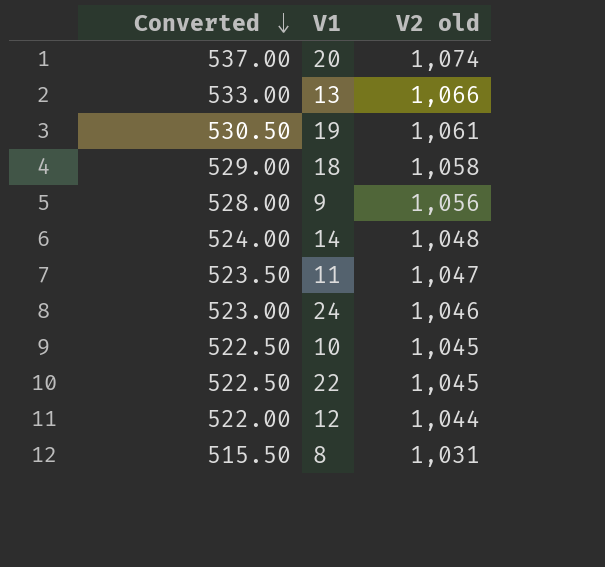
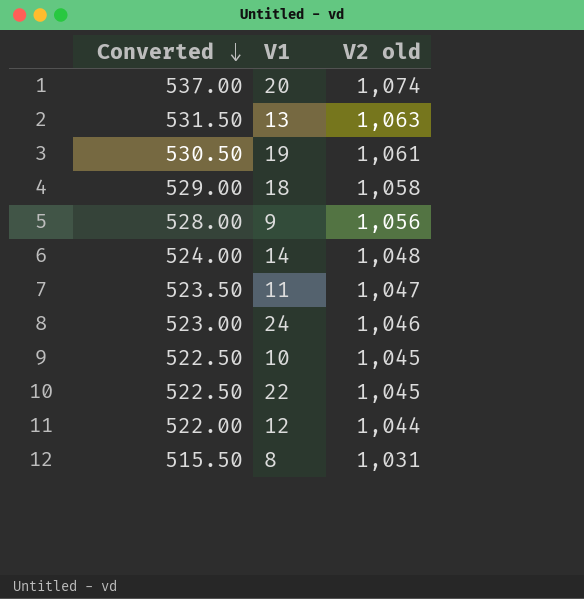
13 | Converted: 533.00 -> 531.50
13 | V2 old: 1,066 -> 1,063

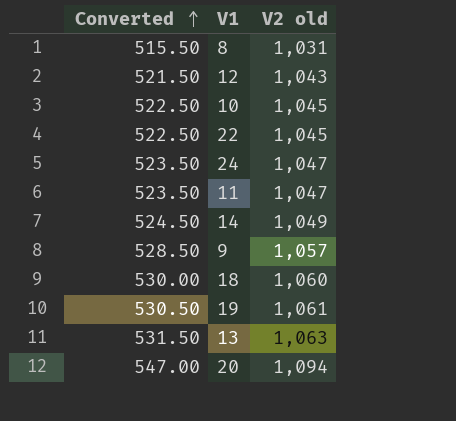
row order: Converted descending -> Converted ascending
12 | Converted: 522.00 -> 521.50
12 | V2 old: 1,044 -> 1,043
24 | Converted: 523.00 -> 523.50
24 | V2 old: 1,046 -> 1,047
14 | Converted: 524.00 -> 524.50
14 | V2 old: 1,048 -> 1,049
9 | Converted: 528.00 -> 528.50
9 | V2 old: 1,056 -> 1,057
18 | Converted: 529.00 -> 530.00
18 | V2 old: 1,058 -> 1,060
20 | Converted: 537.00 -> 547.00
20 | V2 old: 1,074 -> 1,094

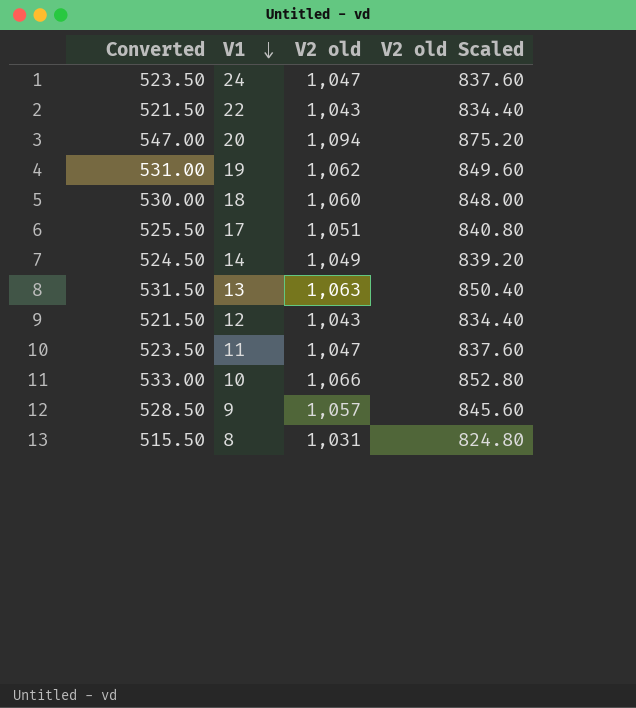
row order: Converted ascending -> V1 descending
column V2 old Scaled | formula: none -> [V2 old] * 0.8
22 | Converted: 522.50 -> 521.50
22 | V2 old: 1,045 -> 1,043
19 | Converted: 530.50 -> 531.00
19 | V2 old: 1,061 -> 1,062
row 17: none -> 525.50 | 1,051 | 840.80
10 | Converted: 522.50 -> 533.00
10 | V2 old: 1,045 -> 1,066

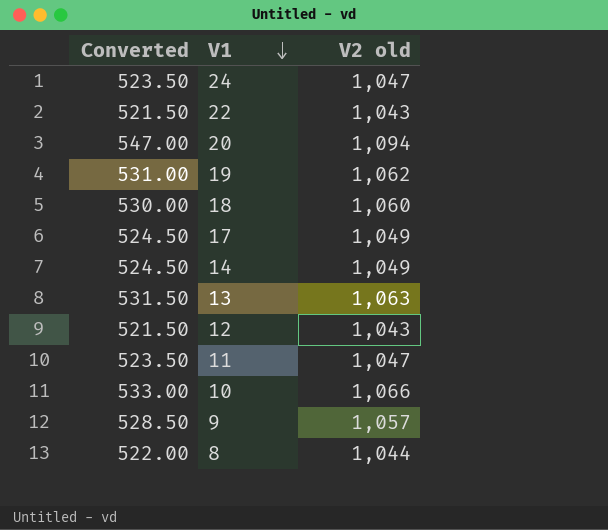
column V2 old Scaled | formula: [V2 old] * 0.8 -> none
17 | Converted: 525.50 -> 524.50
17 | V2 old: 1,051 -> 1,049
8 | Converted: 515.50 -> 522.00
8 | V2 old: 1,031 -> 1,044

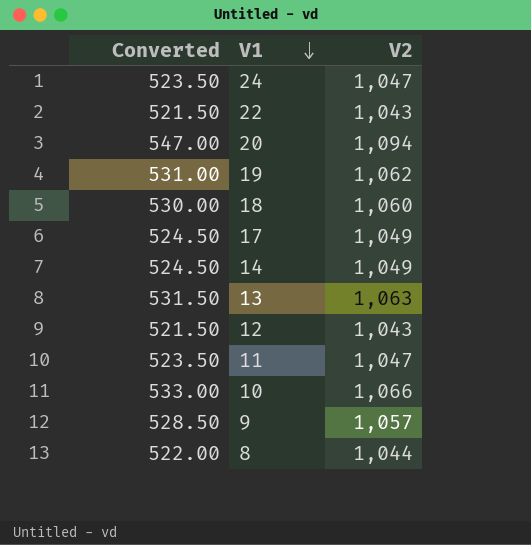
column name: V2 old -> V2

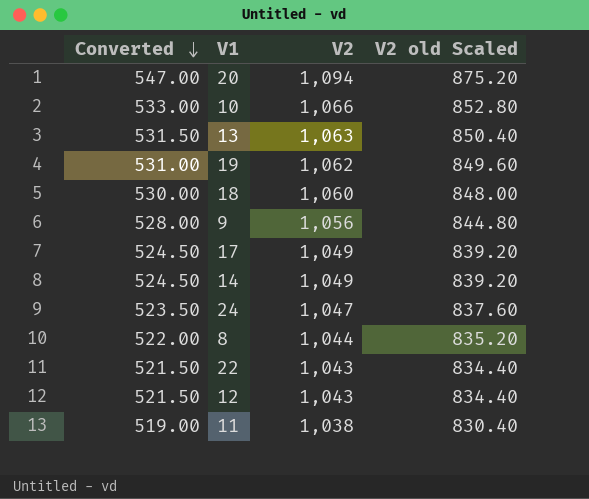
row order: V1 descending -> Converted descending
column V2 old Scaled | formula: none -> [V2] * 0.8
9 | Converted: 528.50 -> 528.00
9 | V2: 1,057 -> 1,056
11 | Converted: 523.50 -> 519.00
11 | V2: 1,047 -> 1,038

